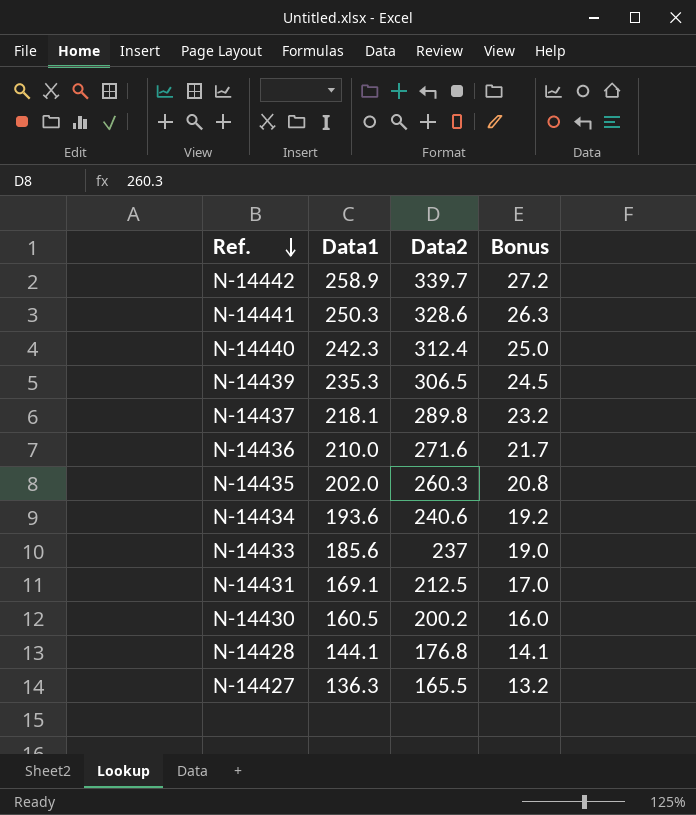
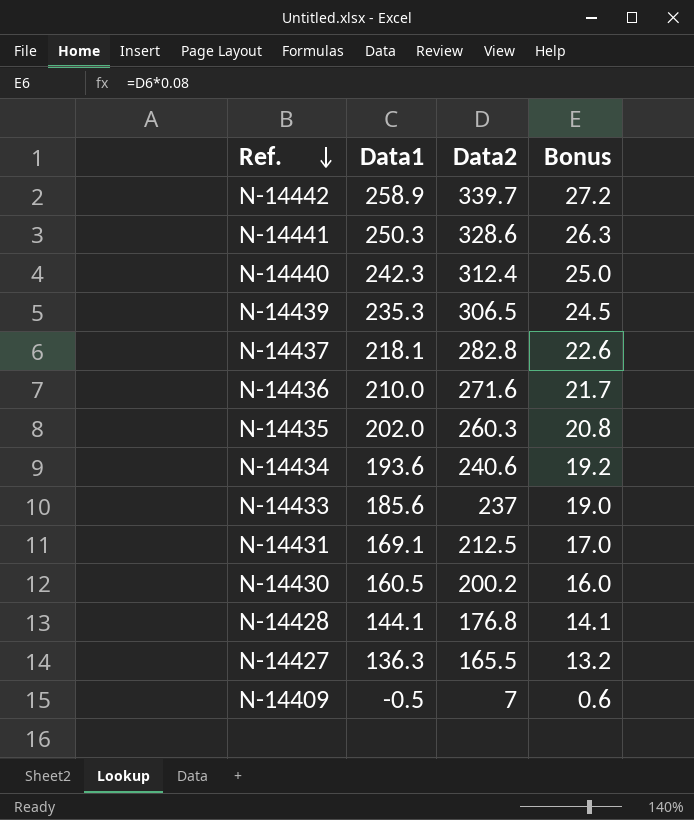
N-14437 | Data2: 289.8 -> 282.8
N-14437 | Bonus: 23.2 -> 22.6
row N-14409: none -> -0.5 | 7 | 0.6

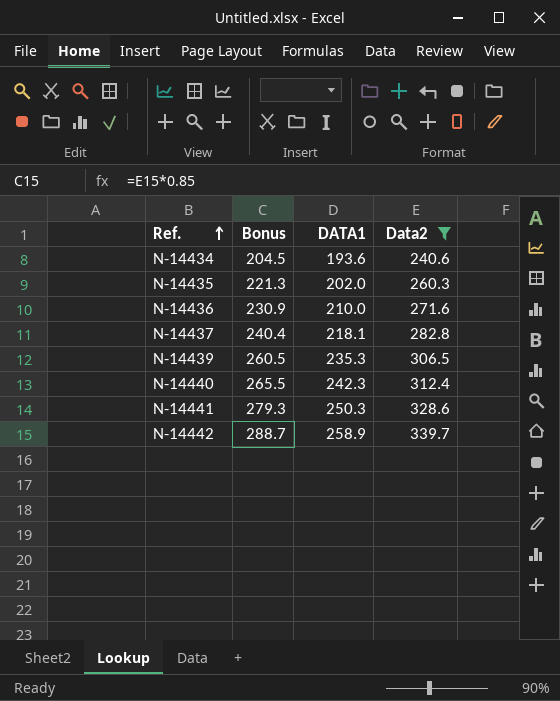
filter: none -> Data2 >= 240.6
row order: Ref. descending -> Ref. ascending
column Bonus | formula: [Data2] * 0.08 -> [Data2] * 0.85
column Bonus | position: 4 -> 2
column name: Data1 -> DATA1

